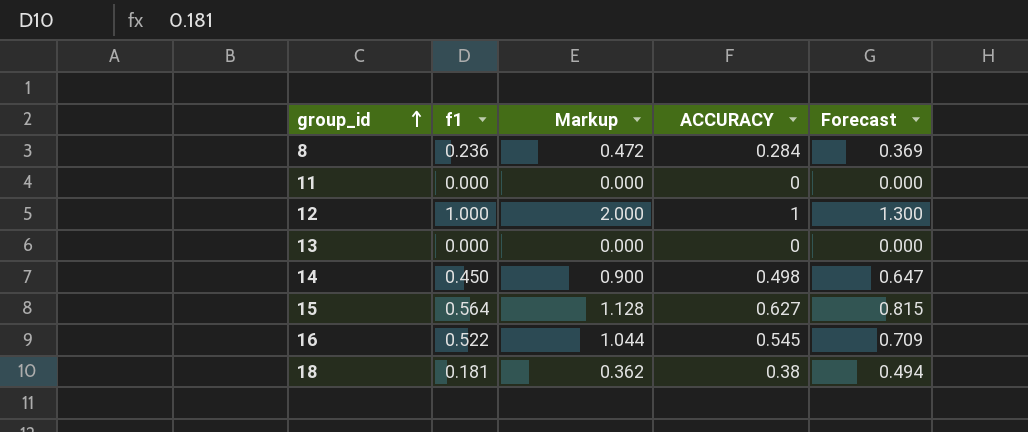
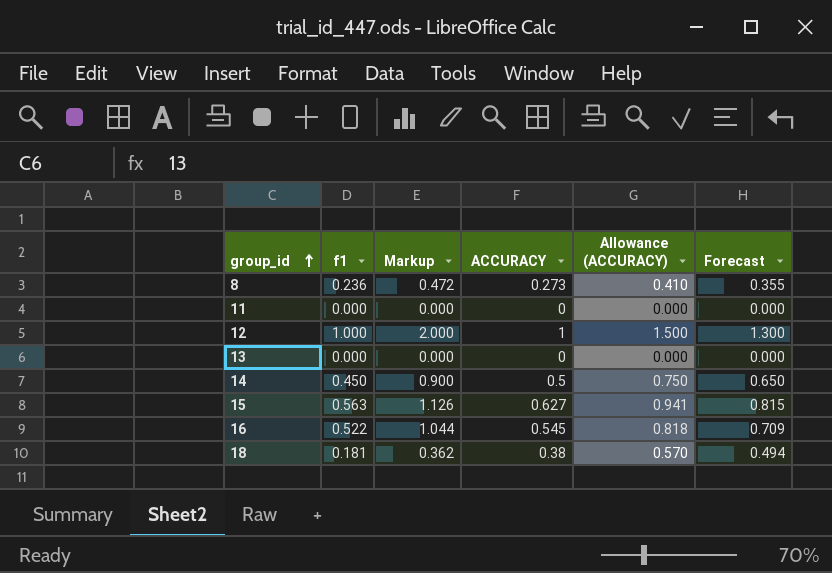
column Allowance (ACCURACY) | formula: none -> [ACCURACY] * 1.5
8 | ACCURACY: 0.284 -> 0.273
8 | Forecast: 0.369 -> 0.355
14 | ACCURACY: 0.498 -> 0.5
14 | Forecast: 0.647 -> 0.650
15 | f1: 0.564 -> 0.563
15 | Markup: 1.128 -> 1.126

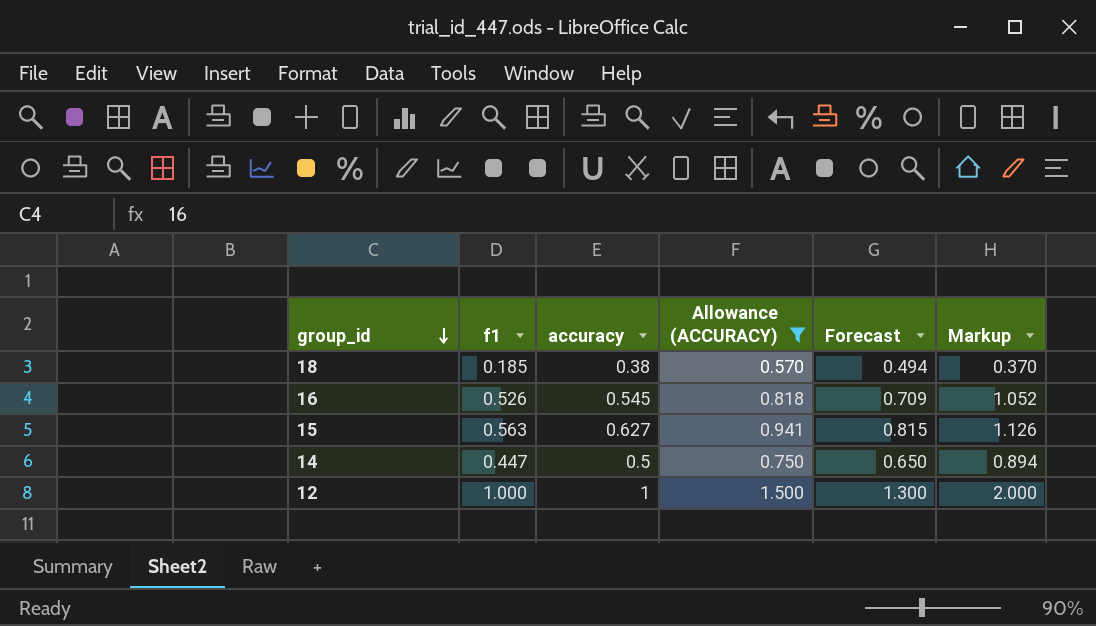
filter: none -> Allowance (ACCURACY) >= 0.570
row order: group_id ascending -> group_id descending
column name: ACCURACY -> accuracy
column Markup | position: 3 -> 6
18 | f1: 0.181 -> 0.185
18 | Markup: 0.362 -> 0.370
16 | f1: 0.522 -> 0.526
16 | Markup: 1.044 -> 1.052
14 | f1: 0.450 -> 0.447
14 | Markup: 0.900 -> 0.894

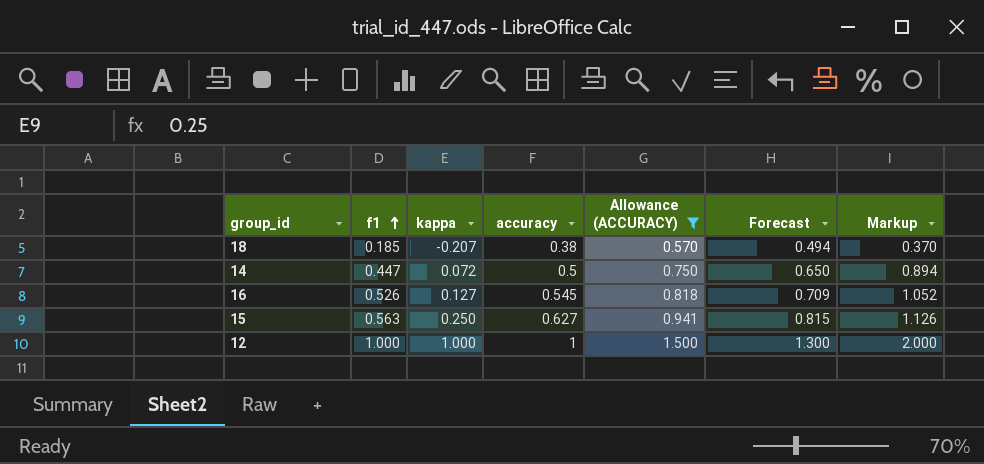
row order: group_id descending -> f1 ascending
column kappa | position: none -> 3

